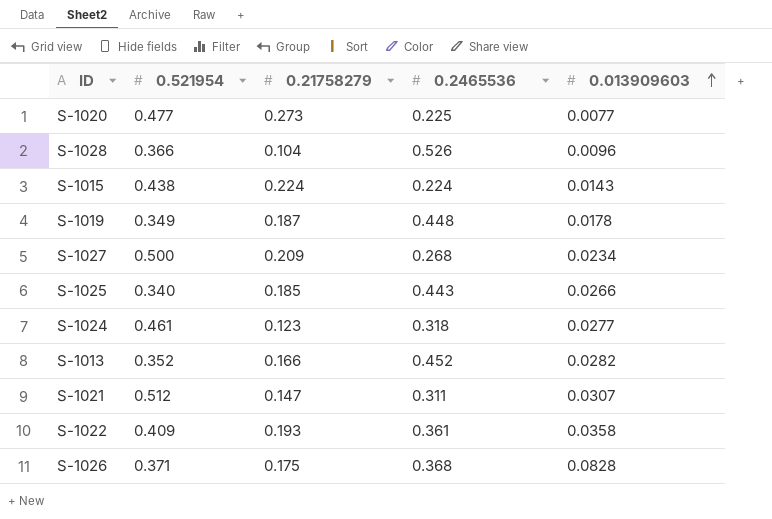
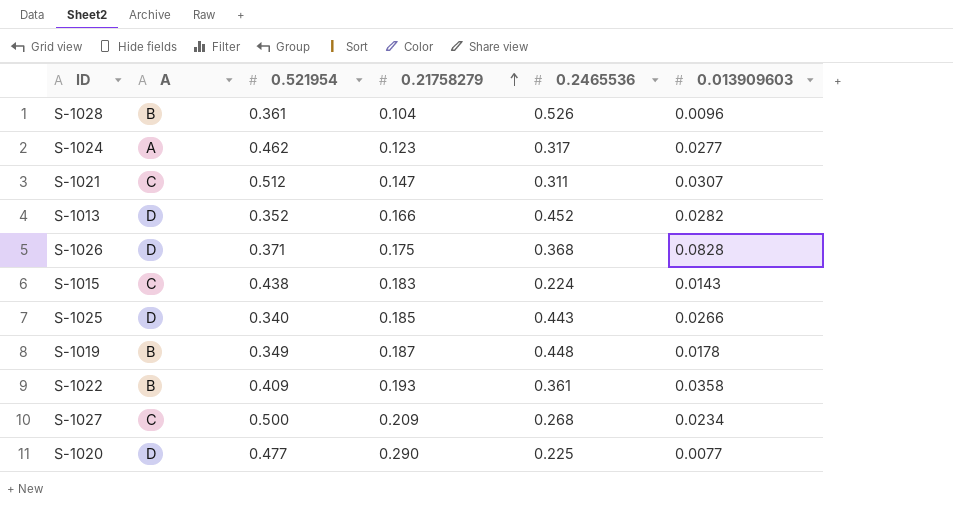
row order: 0.013909603 ascending -> 0.21758279 ascending
column A | position: none -> 2
S-1028 | 0.521954: 0.366 -> 0.361
S-1024 | 0.521954: 0.461 -> 0.462
S-1024 | 0.2465536: 0.318 -> 0.317
S-1015 | 0.21758279: 0.224 -> 0.183
S-1020 | 0.21758279: 0.273 -> 0.290

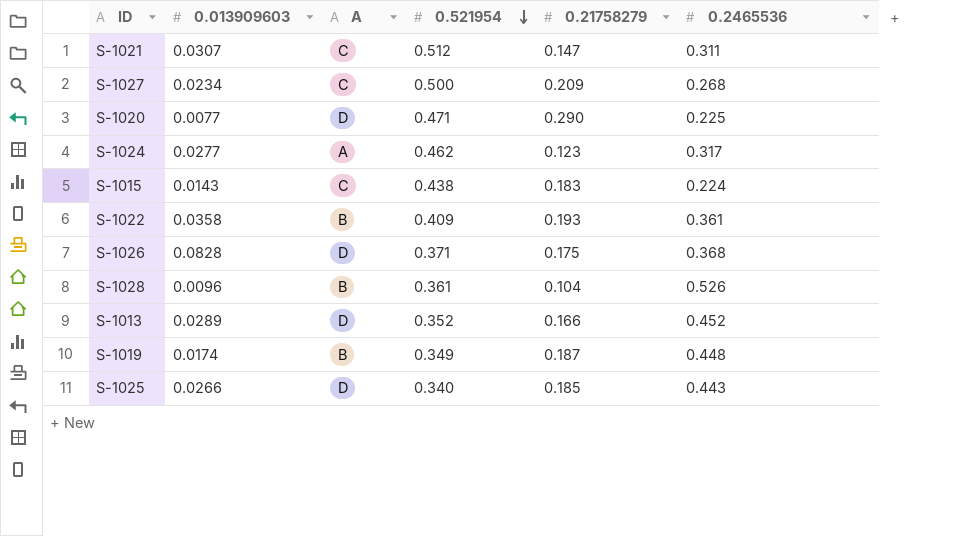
row order: 0.21758279 ascending -> 0.521954 descending
column 0.013909603 | position: 6 -> 2
S-1020 | 0.521954: 0.477 -> 0.471
S-1013 | 0.013909603: 0.0282 -> 0.0289
S-1019 | 0.013909603: 0.0178 -> 0.0174

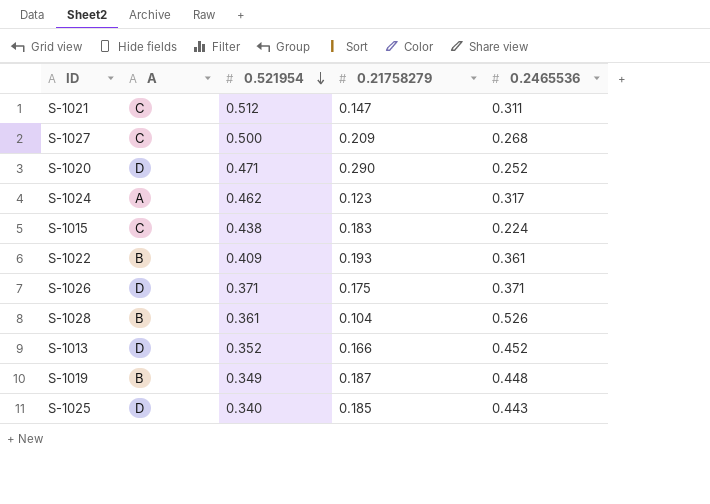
column 0.013909603 | position: 2 -> none
S-1020 | 0.2465536: 0.225 -> 0.252
S-1026 | 0.2465536: 0.368 -> 0.371

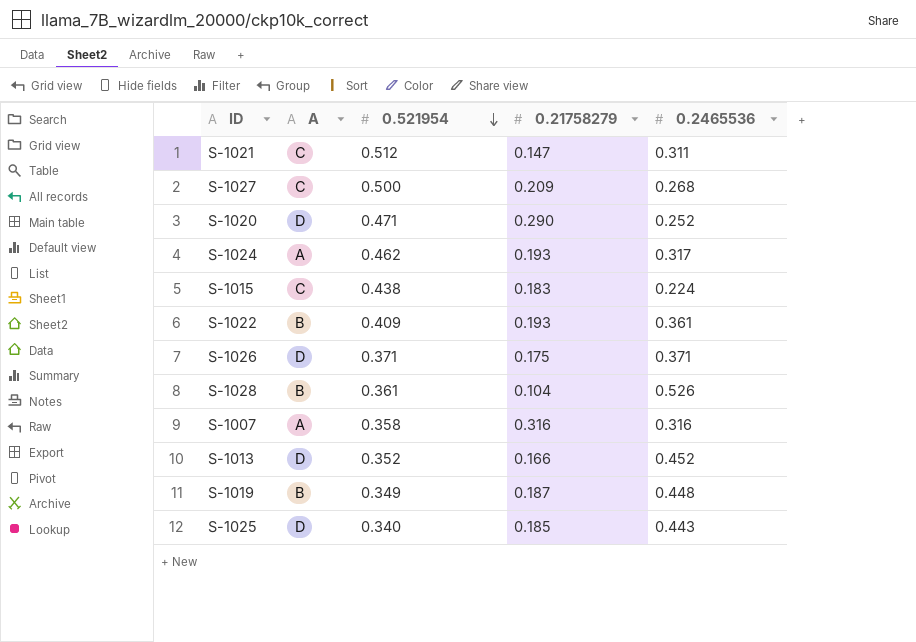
S-1024 | 0.21758279: 0.123 -> 0.193
row S-1007: none -> A | 0.358 | 0.316 | 0.316

